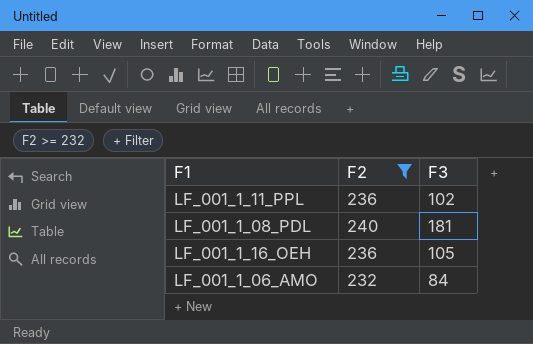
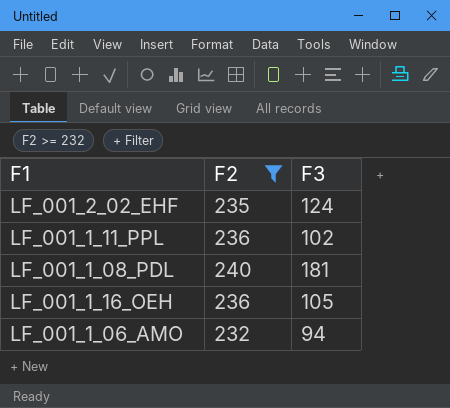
row LF_001_2_02_EHF: none -> 235 | 124
LF_001_1_06_AMO | F3: 84 -> 94

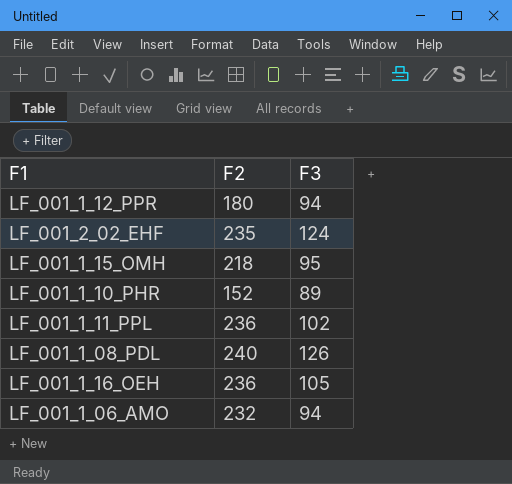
filter: F2 >= 232 -> none
LF_001_1_08_PDL | F3: 181 -> 126

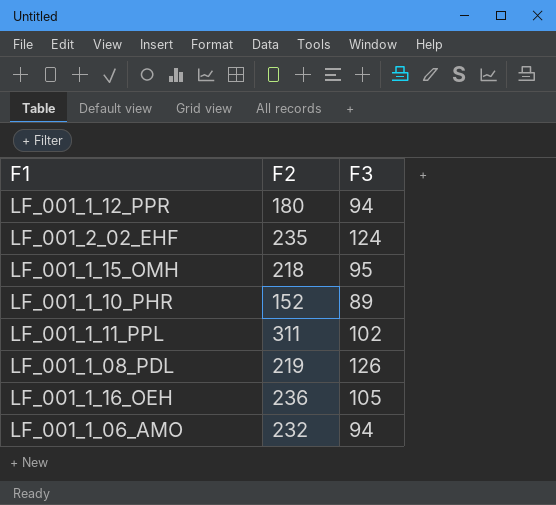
LF_001_1_11_PPL | F2: 236 -> 311
LF_001_1_08_PDL | F2: 240 -> 219

